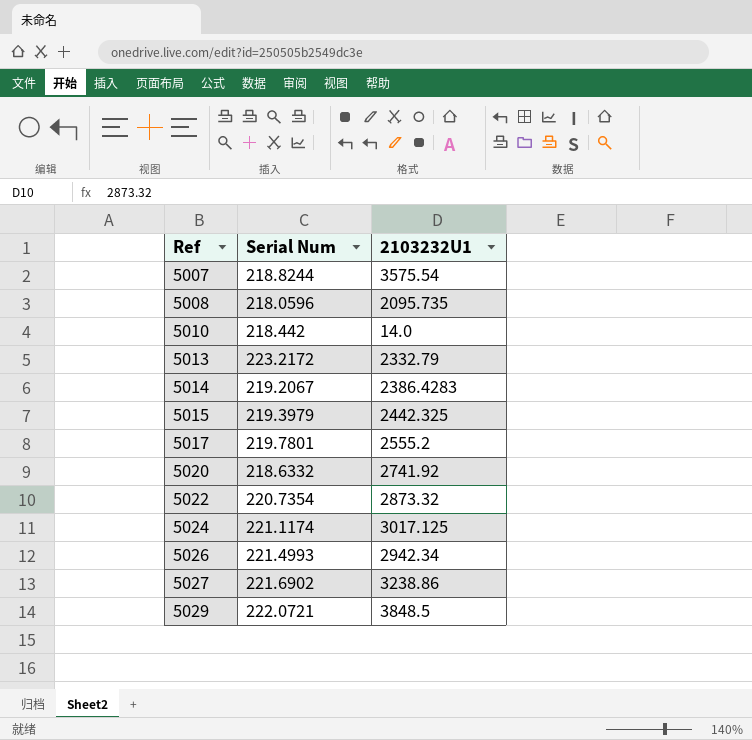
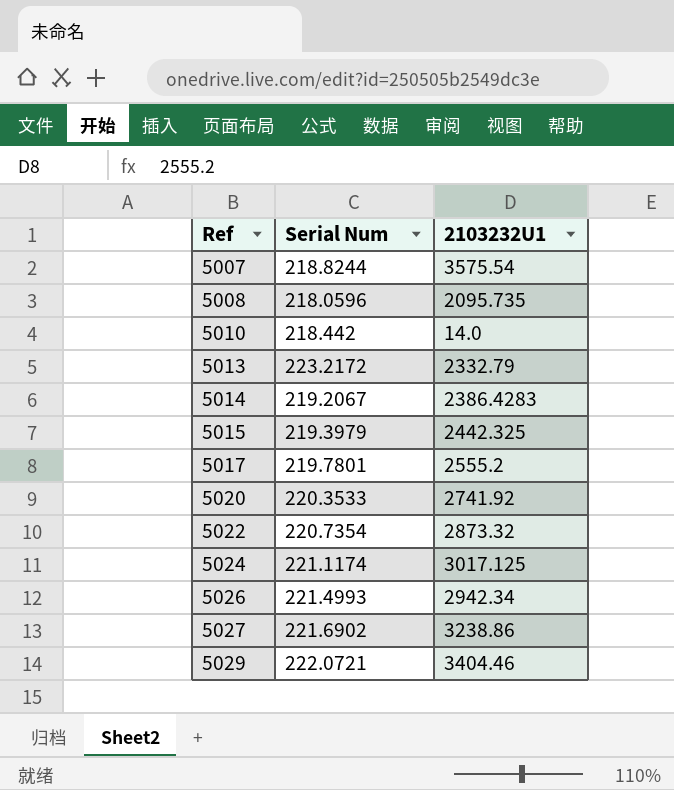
5020 | Serial Num: 218.6332 -> 220.3533
5029 | 2103232U1: 3848.5 -> 3404.46

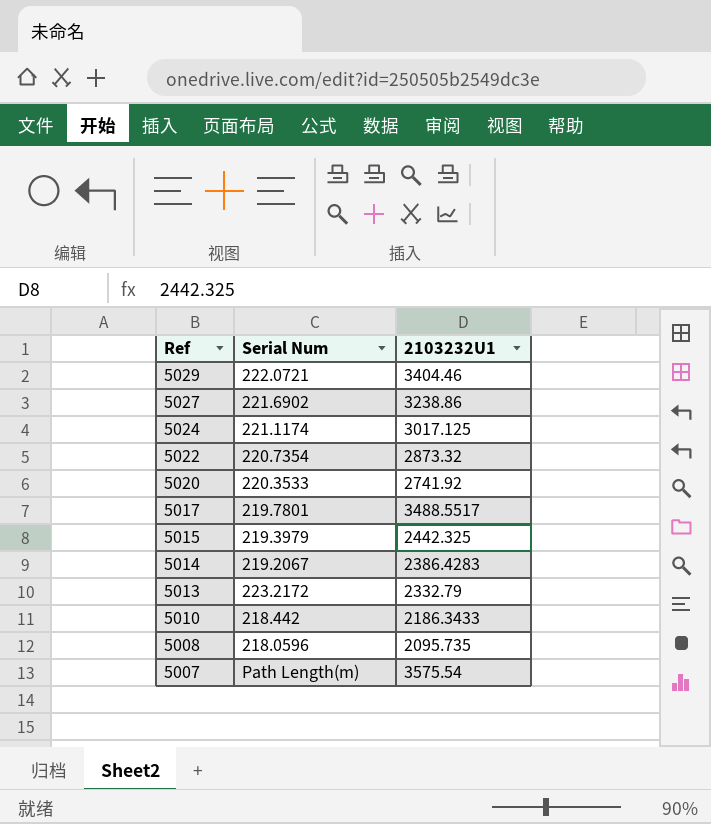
row order: Ref ascending -> Ref descending
row 5026: 221.4993 | 2942.34 -> none
5017 | 2103232U1: 2555.2 -> 3488.5517
5010 | 2103232U1: 14.0 -> 2186.3433
5007 | Serial Num: 218.8244 -> Path Length(m)

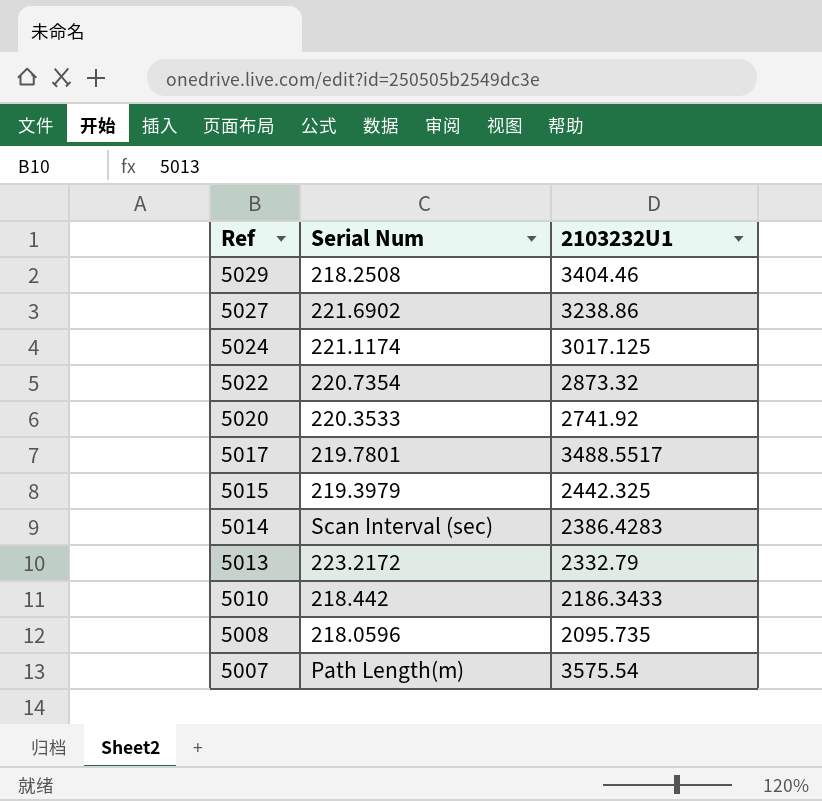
5029 | Serial Num: 222.0721 -> 218.2508
5014 | Serial Num: 219.2067 -> Scan Interval (sec)

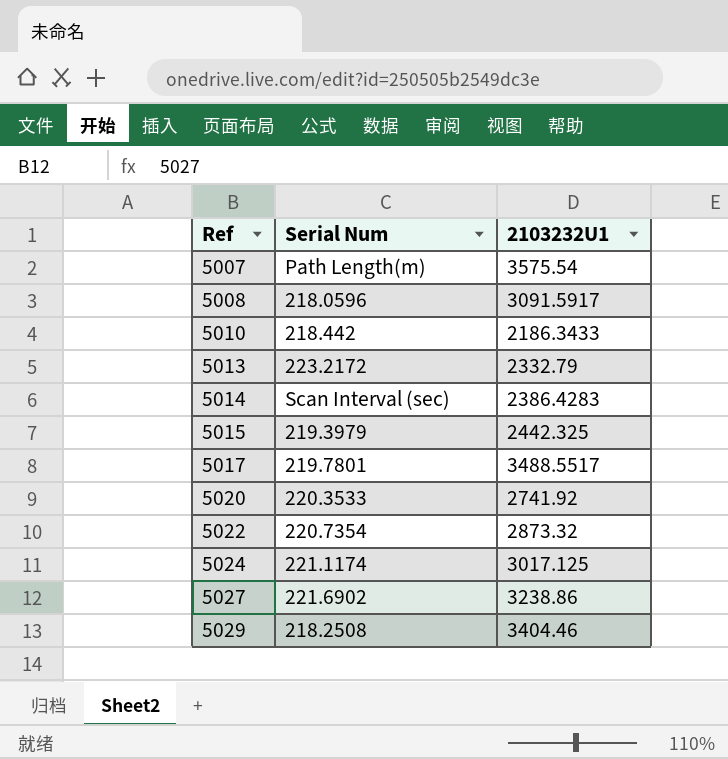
row order: Ref descending -> Ref ascending
5008 | 2103232U1: 2095.735 -> 3091.5917

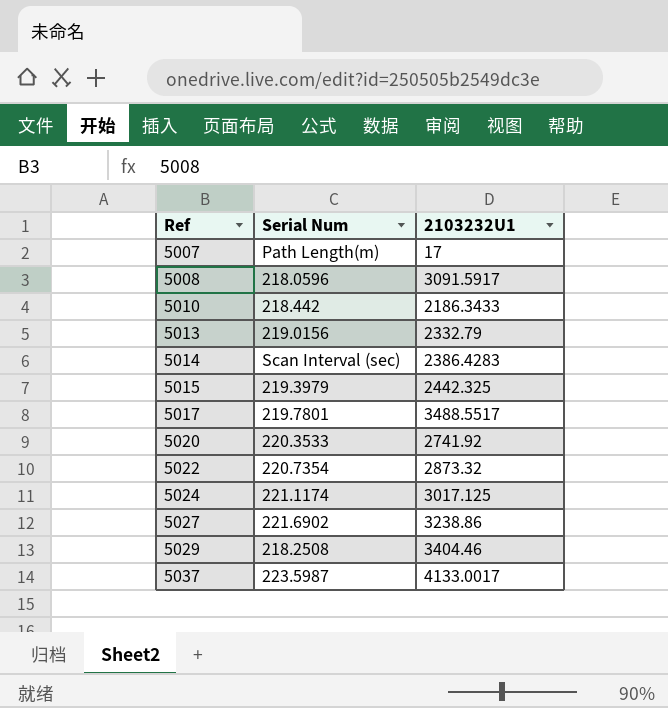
5007 | 2103232U1: 3575.54 -> 17
5013 | Serial Num: 223.2172 -> 219.0156
row 5037: none -> 223.5987 | 4133.0017

